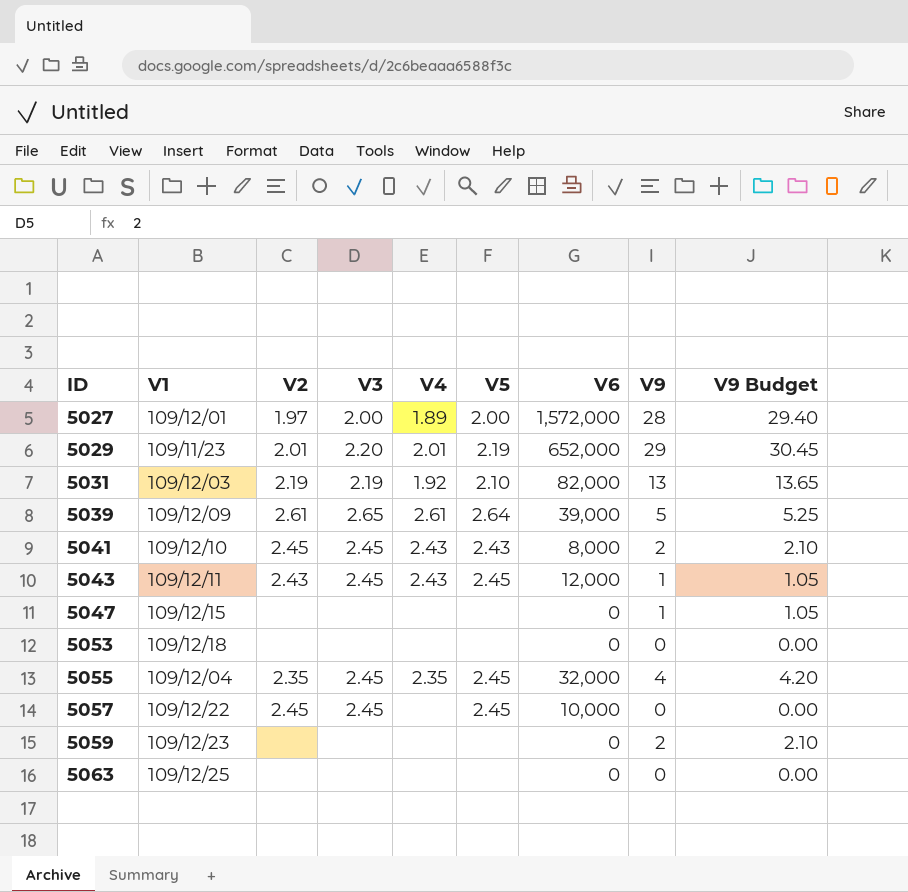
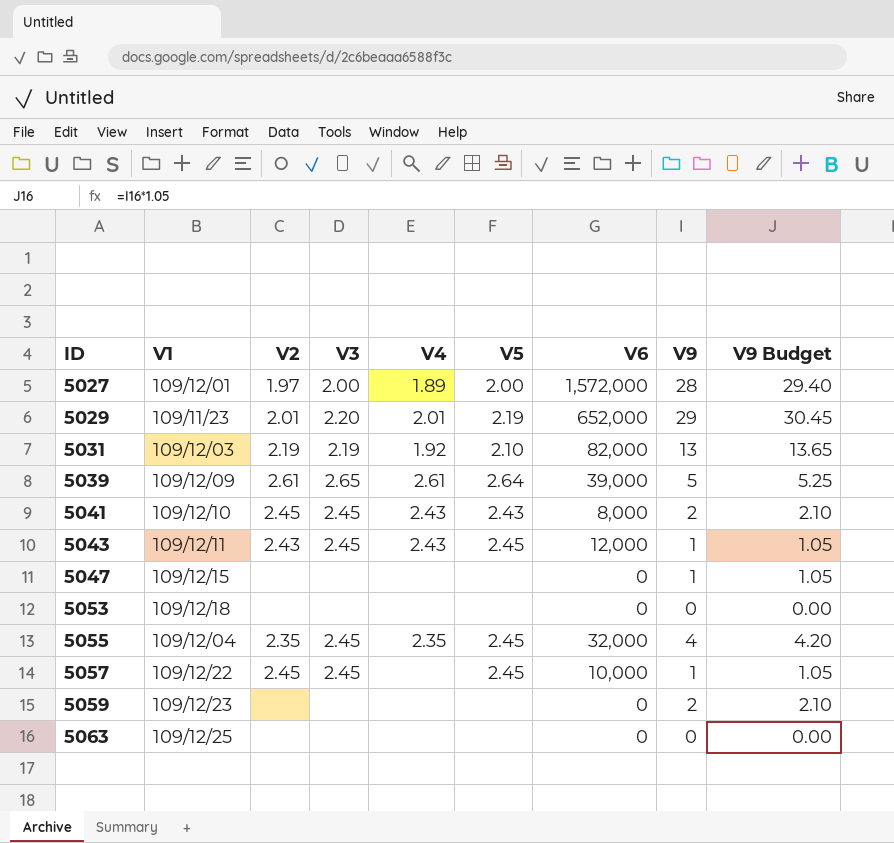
5057 | V9: 0 -> 1
5057 | V9 Budget: 0.00 -> 1.05

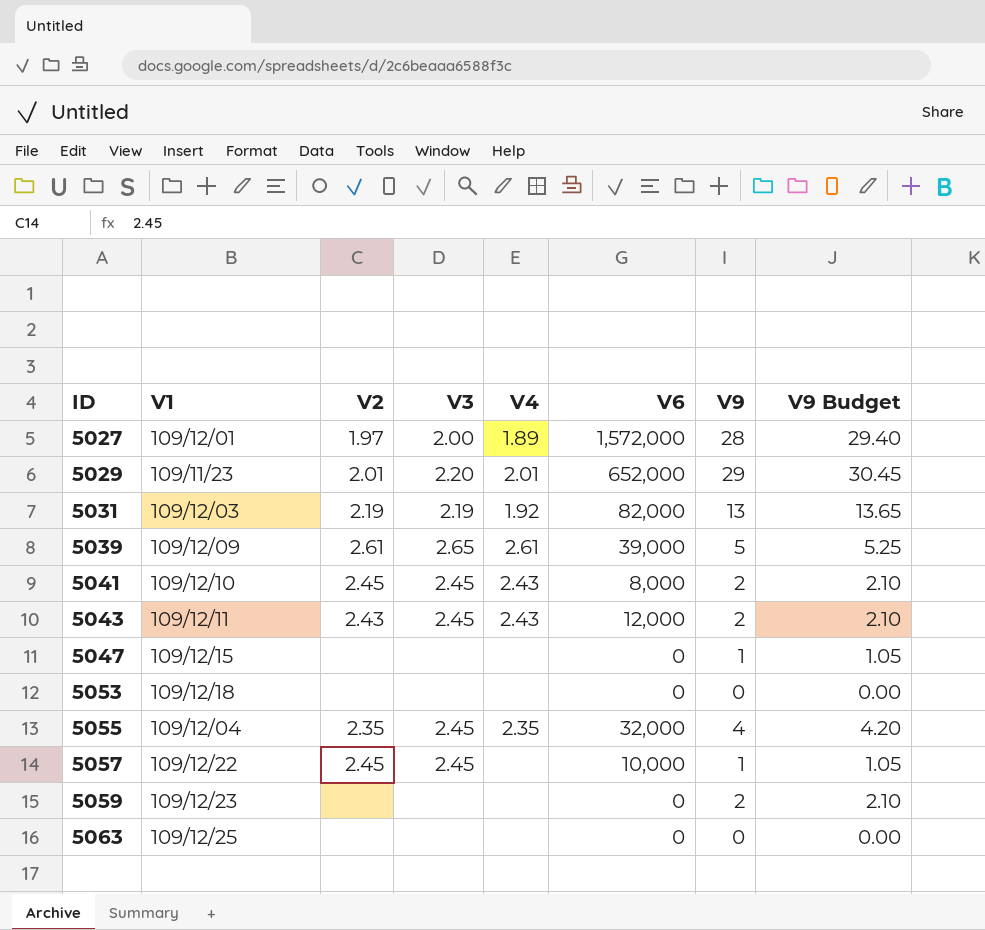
column V5 | position: 6 -> none
5043 | V9: 1 -> 2
5043 | V9 Budget: 1.05 -> 2.10

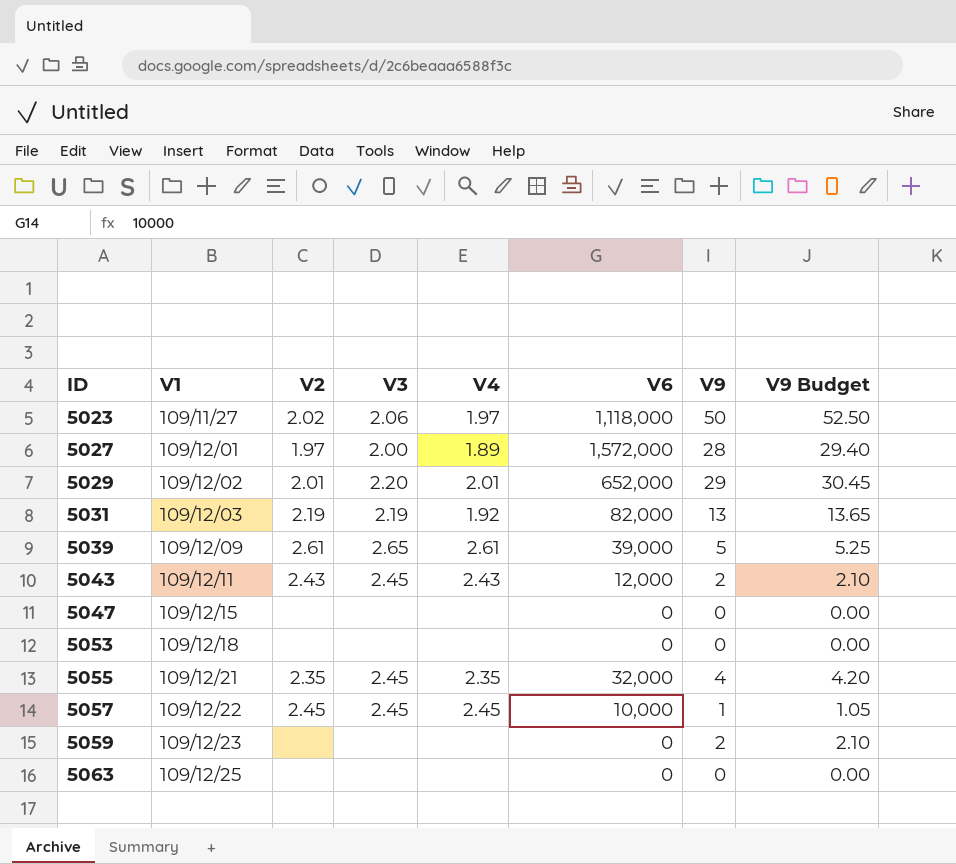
row 5041: 109/12/10 | 2.45 | 2.45 | 2.43 | 8,000 | 2 | 2.10 -> none
row 5023: none -> 109/11/27 | 2.02 | 2.06 | 1.97 | 1,118,000 | 50 | 52.50
5029 | V1: 109/11/23 -> 109/12/02
5047 | V9: 1 -> 0
5047 | V9 Budget: 1.05 -> 0.00
5055 | V1: 109/12/04 -> 109/12/21
5057 | V4: none -> 2.45

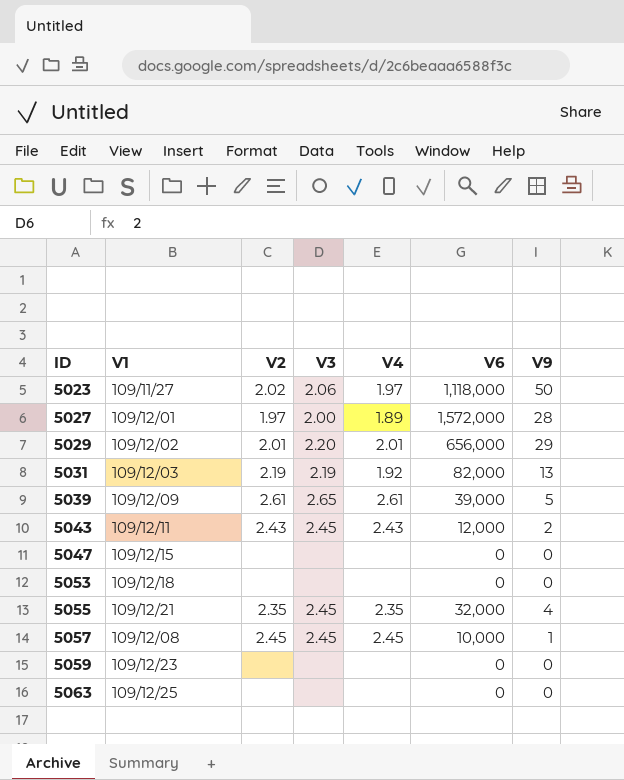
column V9 Budget | formula: [V9] * 1.05 -> none
5029 | V6: 652,000 -> 656,000
5057 | V1: 109/12/22 -> 109/12/08
5059 | V9: 2 -> 0

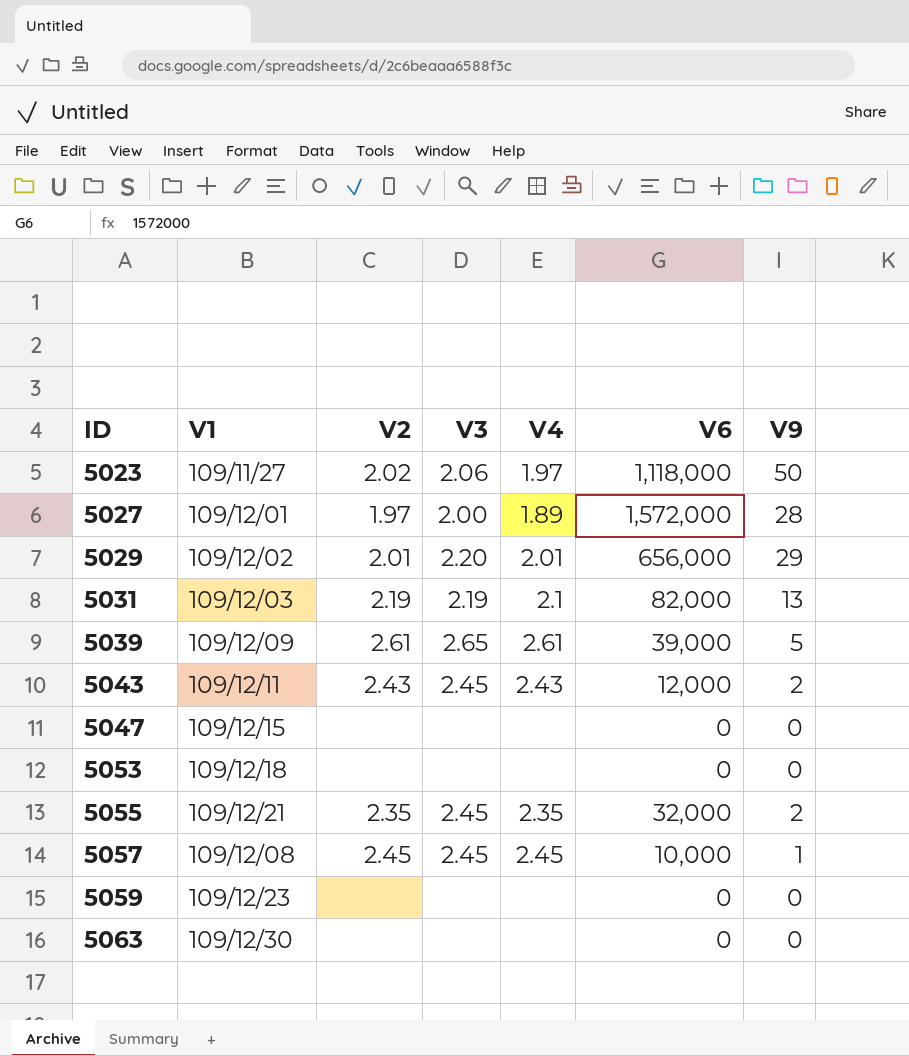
5031 | V4: 1.92 -> 2.1
5055 | V9: 4 -> 2
5063 | V1: 109/12/25 -> 109/12/30

